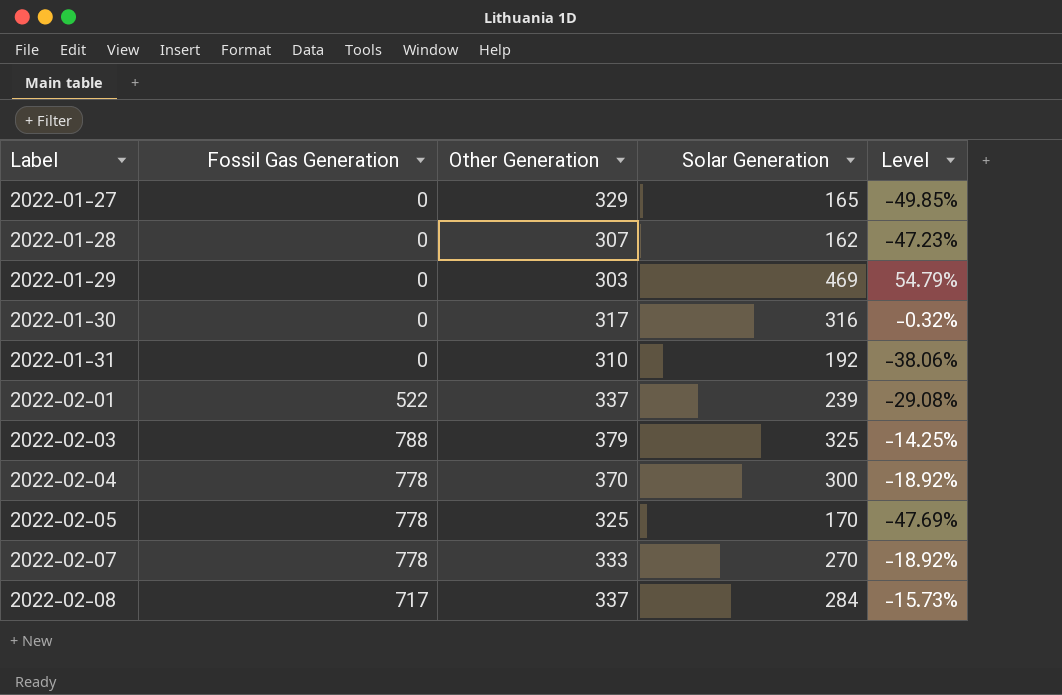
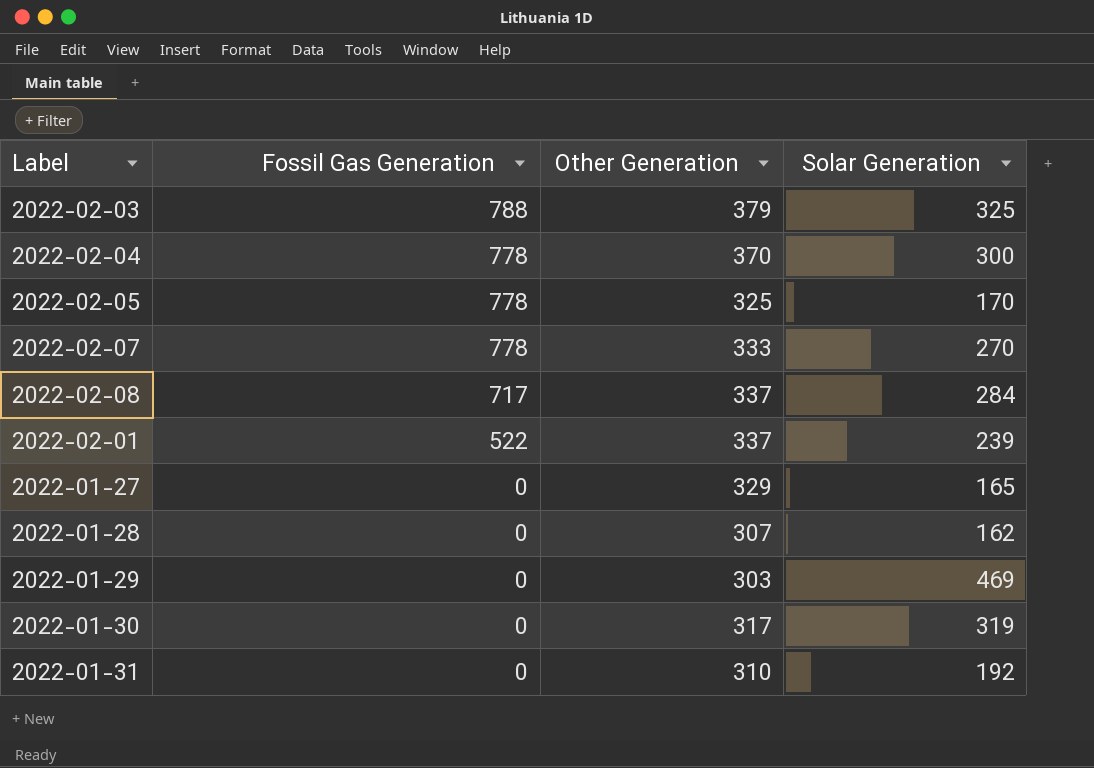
row order: Label ascending -> Fossil Gas Generation descending
column Level | formula: ([Solar Generation] - [Other Generation]) / [Other Generation] -> none
2022-01-30 | Solar Generation: 316 -> 319

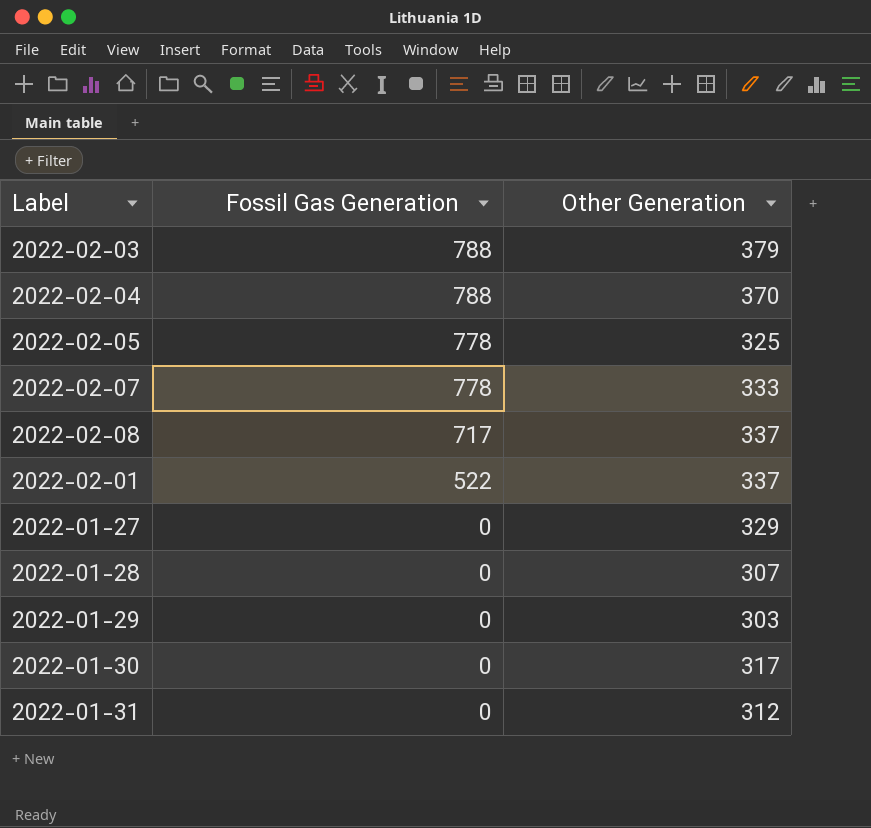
column Solar Generation | position: 4 -> none
2022-02-04 | Fossil Gas Generation: 778 -> 788
2022-01-31 | Other Generation: 310 -> 312

